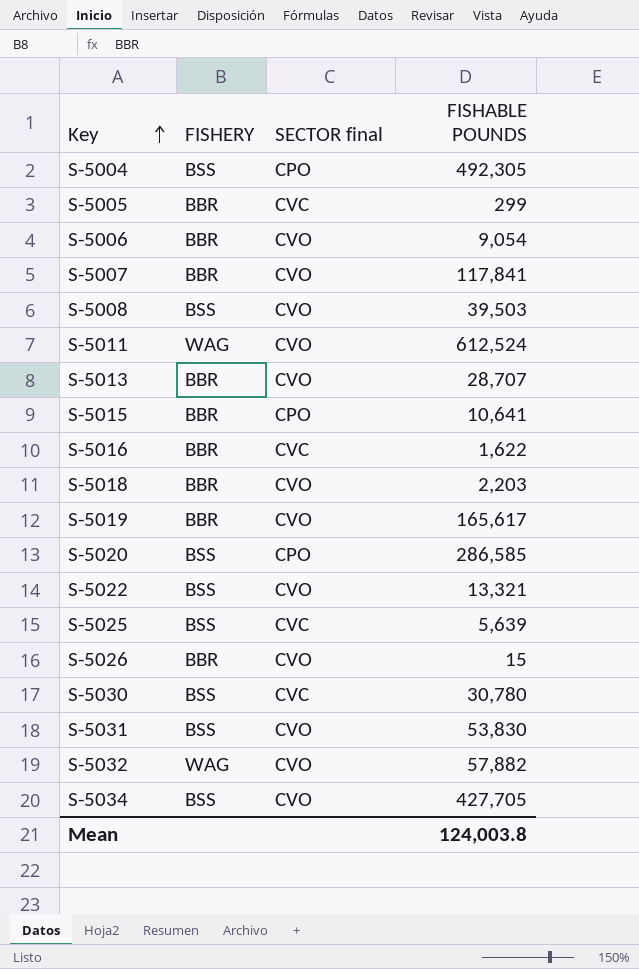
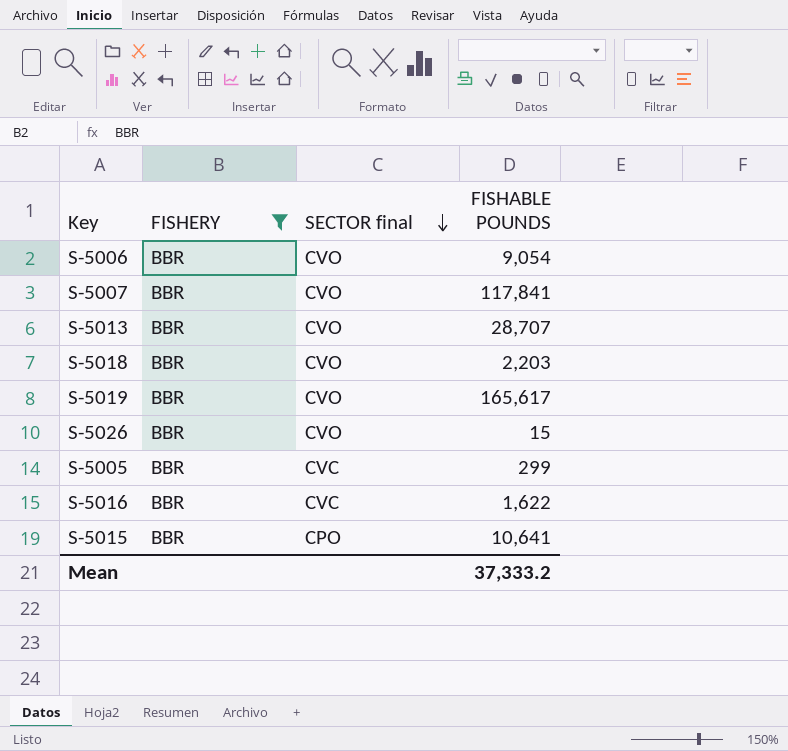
filter: none -> FISHERY = BBR
row order: Key ascending -> SECTOR final descending
Mean | FISHABLE POUNDS: 124,003.8 -> 37,333.2

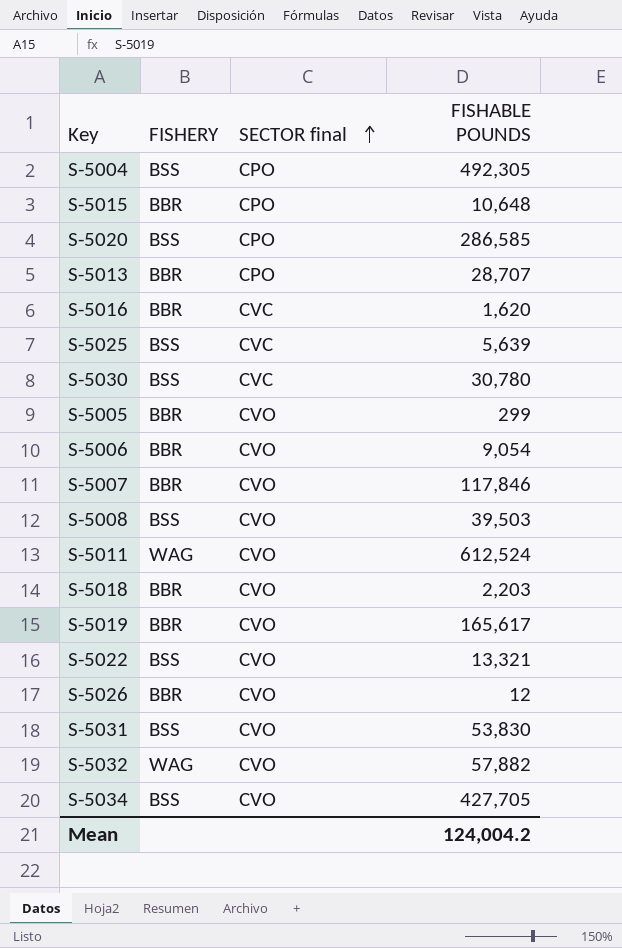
filter: FISHERY = BBR -> none
row order: SECTOR final descending -> SECTOR final ascending
S-5015 | FISHABLE POUNDS: 10,641 -> 10,648
S-5013 | SECTOR final: CVO -> CPO
S-5016 | FISHABLE POUNDS: 1,622 -> 1,620
S-5005 | SECTOR final: CVC -> CVO
S-5007 | FISHABLE POUNDS: 117,841 -> 117,846
S-5026 | FISHABLE POUNDS: 15 -> 12
Mean | FISHABLE POUNDS: 37,333.2 -> 124,004.2

